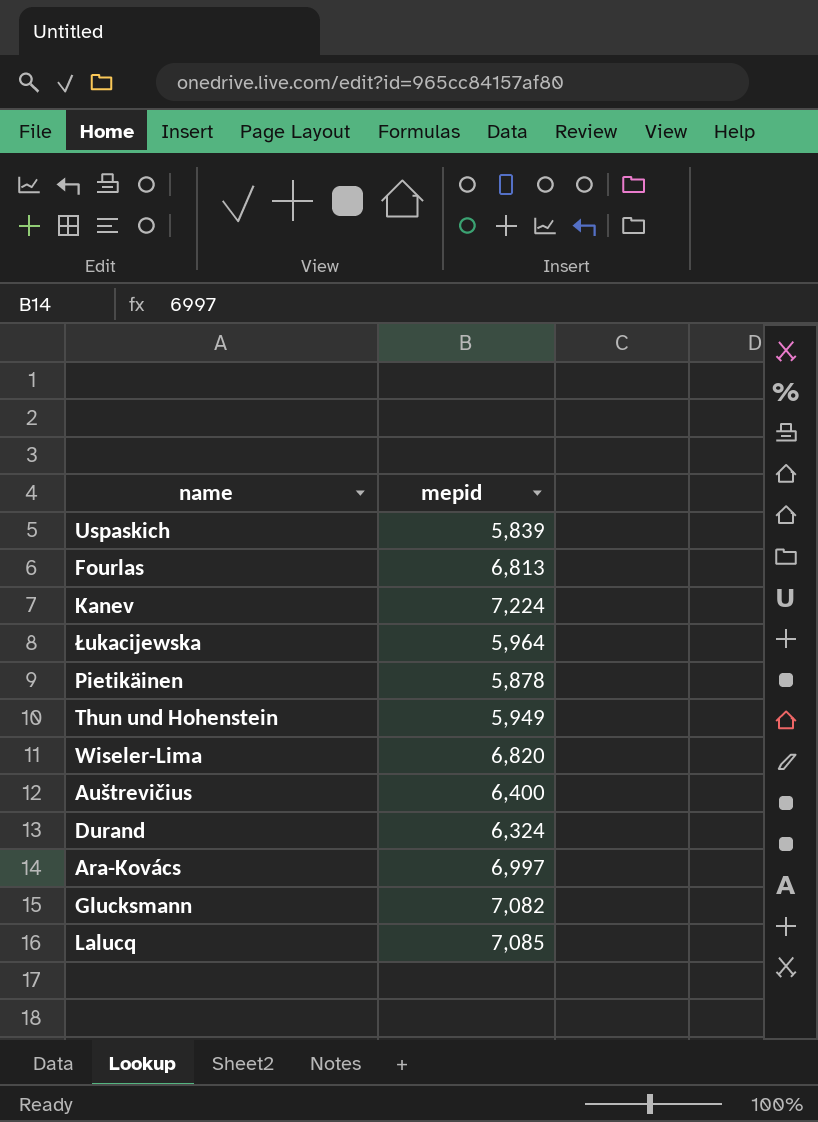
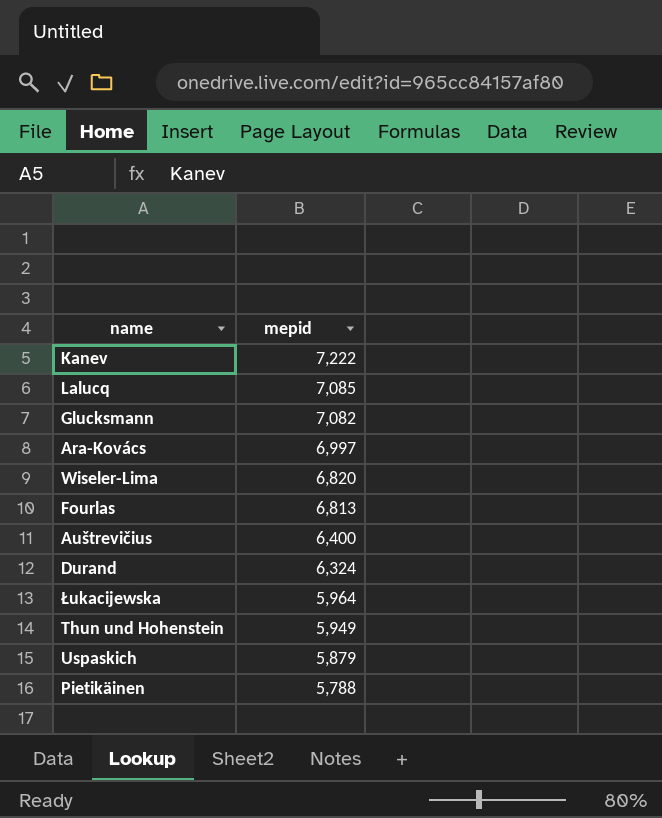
row order: none -> mepid descending
Kanev | mepid: 7,224 -> 7,222
Uspaskich | mepid: 5,839 -> 5,879
Pietikäinen | mepid: 5,878 -> 5,788

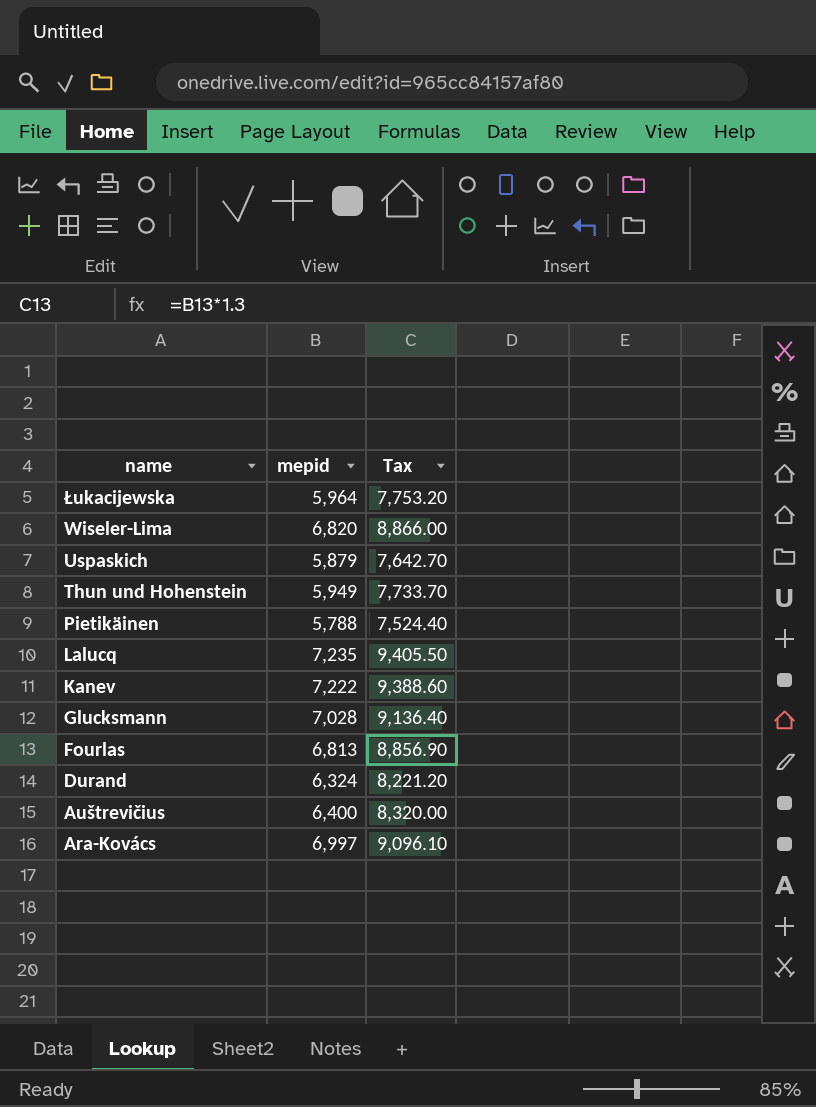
row order: mepid descending -> name descending
column Tax | formula: none -> [mepid] * 1.3
Lalucq | mepid: 7,085 -> 7,235
Glucksmann | mepid: 7,082 -> 7,028

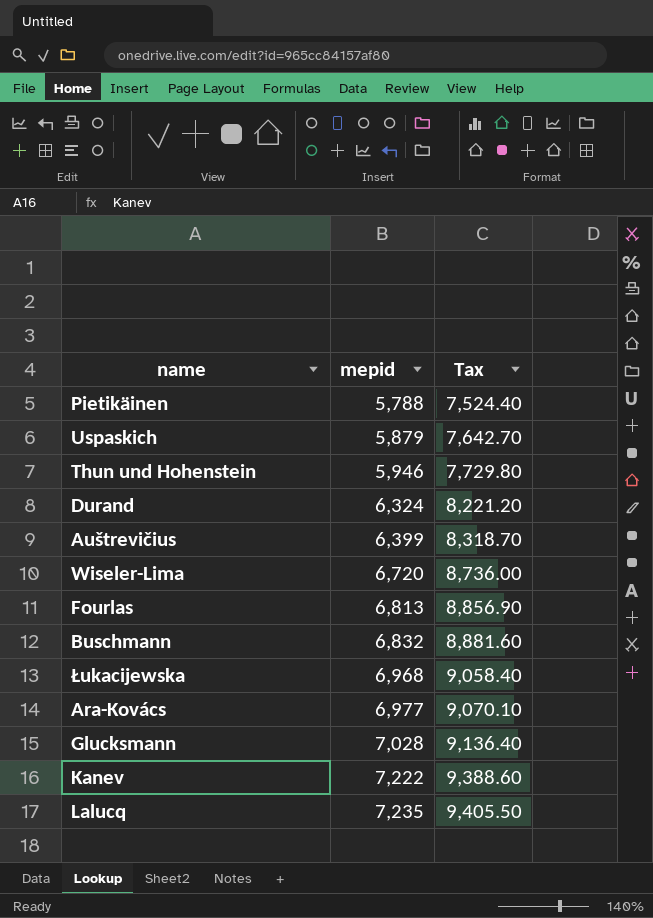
row order: name descending -> mepid ascending
Thun und Hohenstein | mepid: 5,949 -> 5,946
Thun und Hohenstein | Tax: 7,733.70 -> 7,729.80
Auštrevičius | mepid: 6,400 -> 6,399
Auštrevičius | Tax: 8,320.00 -> 8,318.70
Wiseler-Lima | mepid: 6,820 -> 6,720
Wiseler-Lima | Tax: 8,866.00 -> 8,736.00
row Buschmann: none -> 6,832 | 8,881.60
Łukacijewska | mepid: 5,964 -> 6,968
Łukacijewska | Tax: 7,753.20 -> 9,058.40
Ara-Kovács | mepid: 6,997 -> 6,977
Ara-Kovács | Tax: 9,096.10 -> 9,070.10

